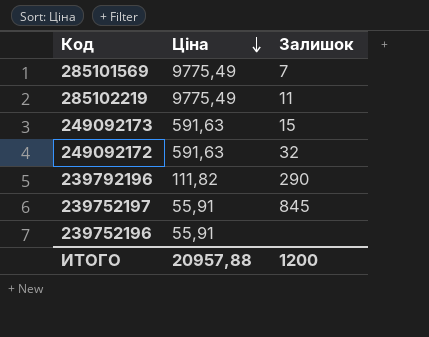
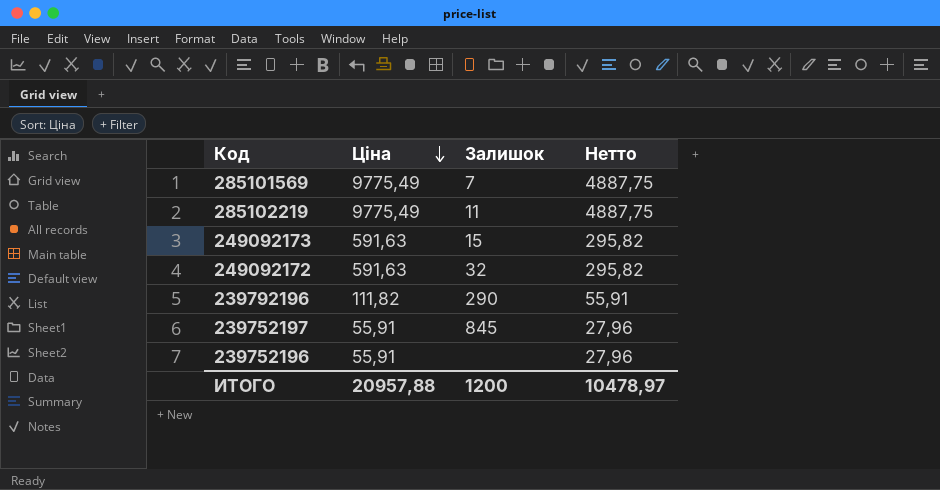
column Нетто | formula: none -> [Ціна] * 0,5

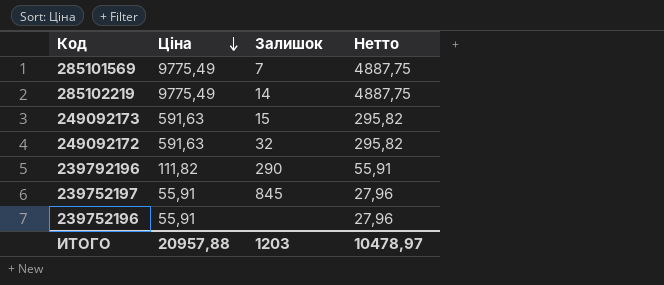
285102219 | Залишок: 11 -> 14
ИТОГО | Залишок: 1200 -> 1203

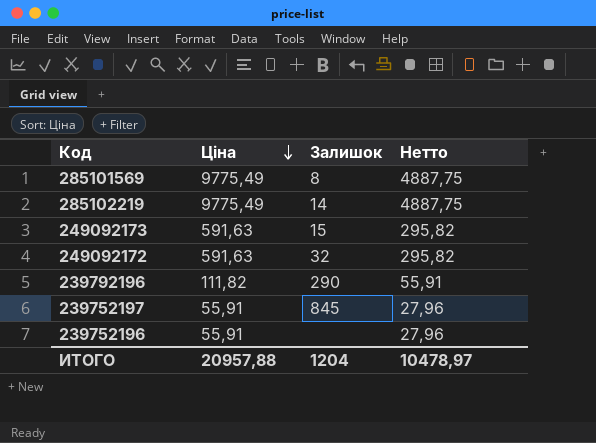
285101569 | Залишок: 7 -> 8
ИТОГО | Залишок: 1203 -> 1204

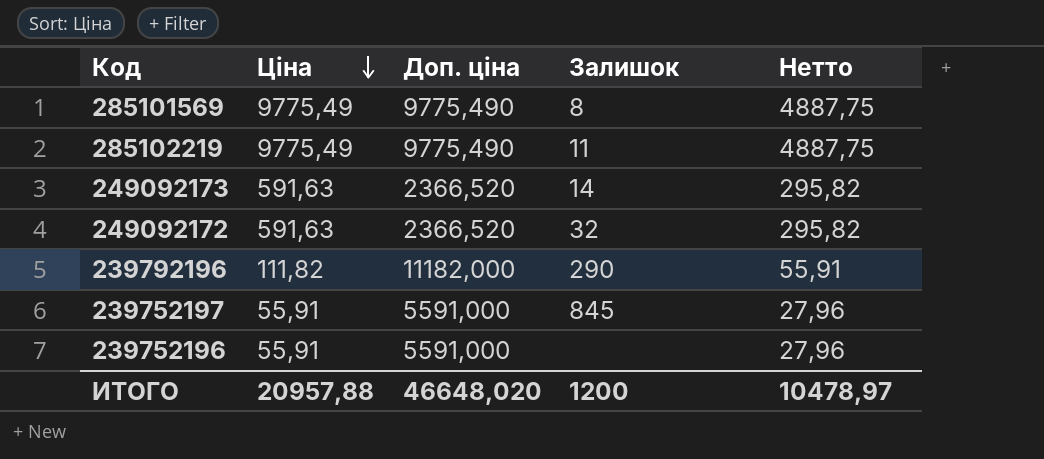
column Доп. ціна | position: none -> 3
285102219 | Залишок: 14 -> 11
249092173 | Залишок: 15 -> 14
ИТОГО | Залишок: 1204 -> 1200

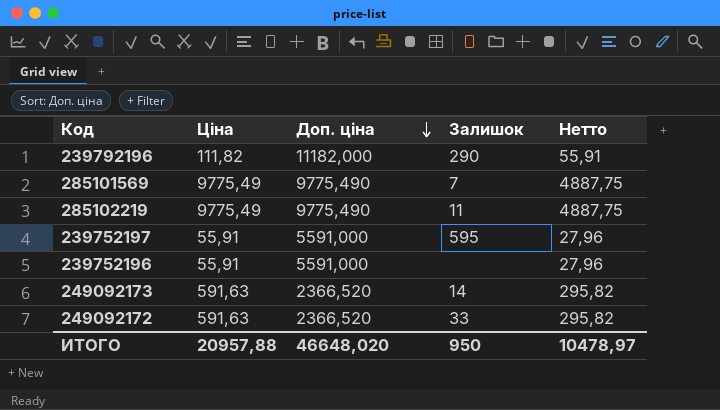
row order: Ціна descending -> Доп. ціна descending
285101569 | Залишок: 8 -> 7
239752197 | Залишок: 845 -> 595
249092172 | Залишок: 32 -> 33
ИТОГО | Залишок: 1200 -> 950

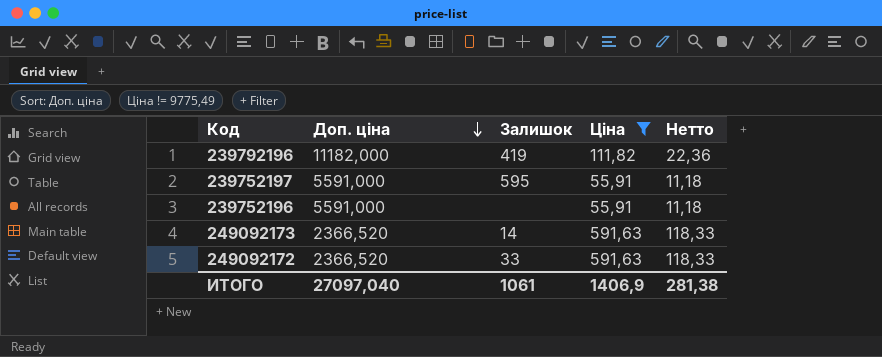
filter: none -> Ціна != 9775,49
column Ціна | position: 2 -> 4
column Нетто | formula: [Ціна] * 0,5 -> [Ціна] * 0,2
239792196 | Залишок: 290 -> 419
ИТОГО | Доп. ціна: 46648,020 -> 27097,040
ИТОГО | Залишок: 950 -> 1061
ИТОГО | Ціна: 20957,88 -> 1406,9
ИТОГО | Нетто: 10478,97 -> 281,38

